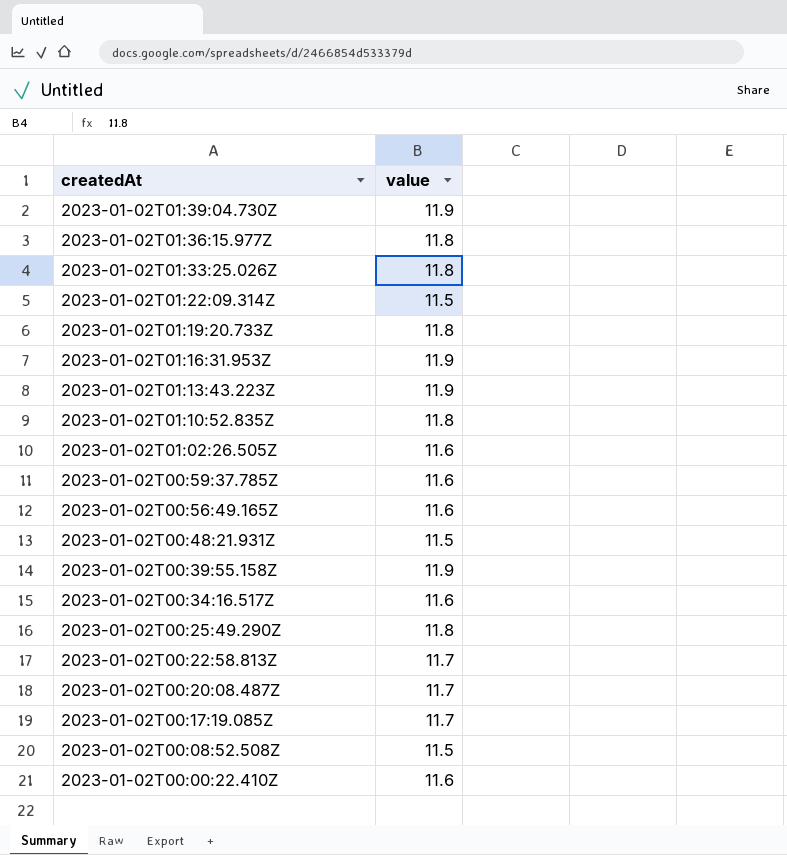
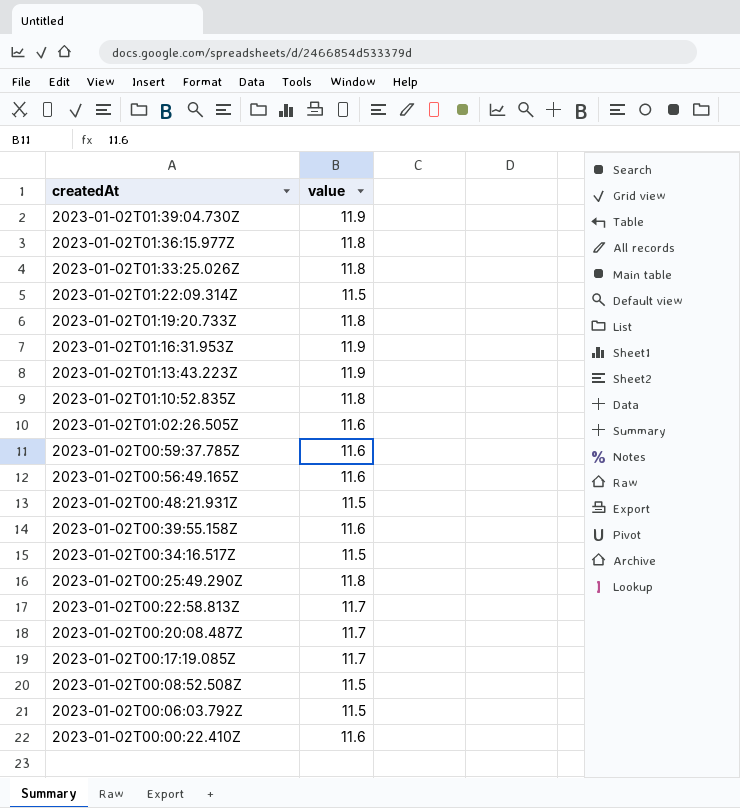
2023-01-02T00:39:55.158Z | value: 11.9 -> 11.6
2023-01-02T00:34:16.517Z | value: 11.6 -> 11.5
row 2023-01-02T00:06:03.792Z: none -> 11.5

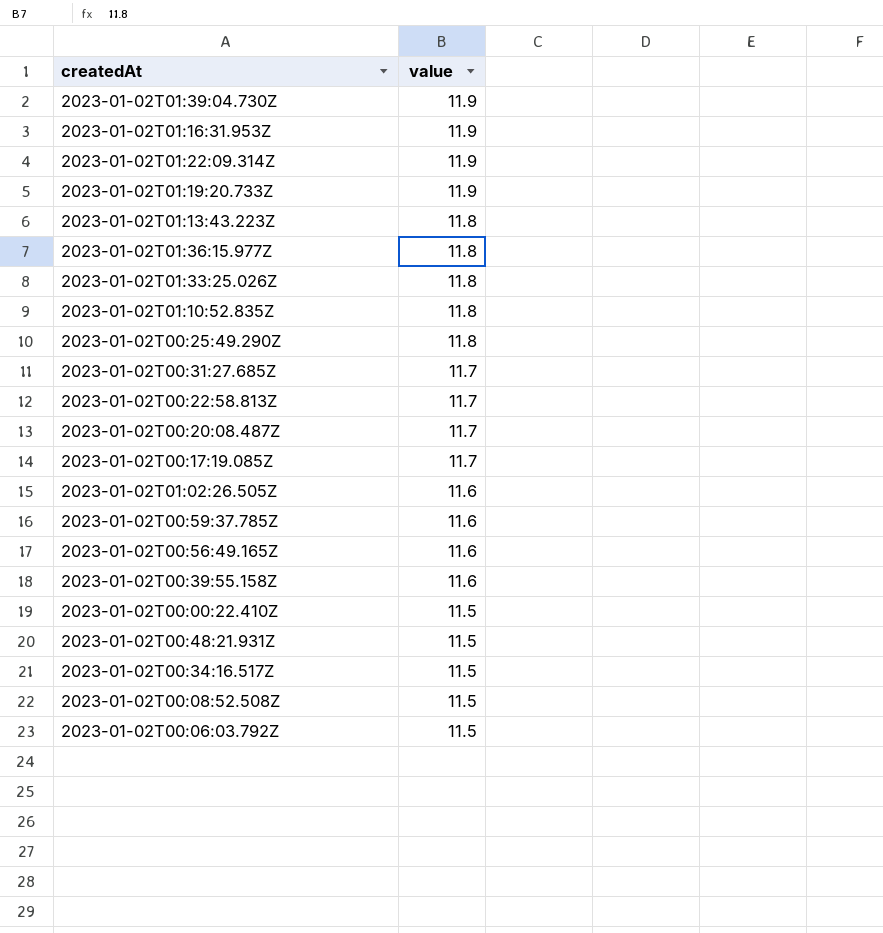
row order: createdAt descending -> value descending
2023-01-02T01:22:09.314Z | value: 11.5 -> 11.9
2023-01-02T01:19:20.733Z | value: 11.8 -> 11.9
2023-01-02T01:13:43.223Z | value: 11.9 -> 11.8
row 2023-01-02T00:31:27.685Z: none -> 11.7
2023-01-02T00:00:22.410Z | value: 11.6 -> 11.5

